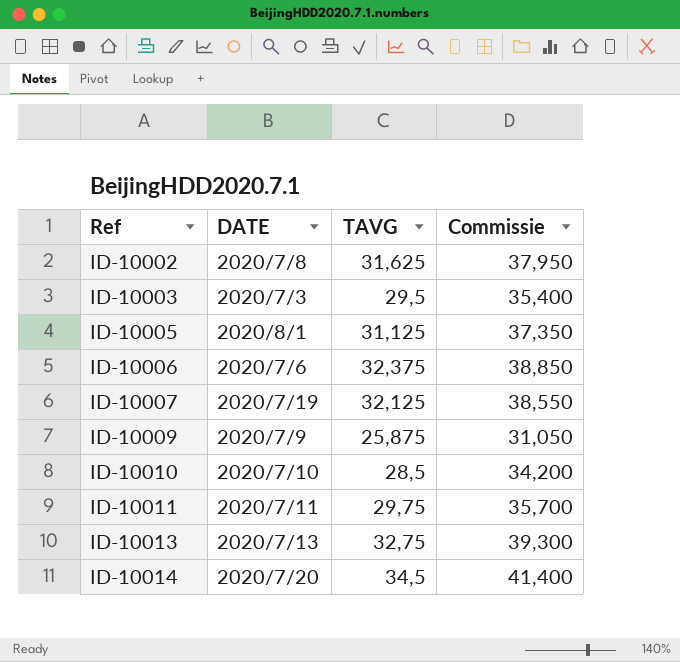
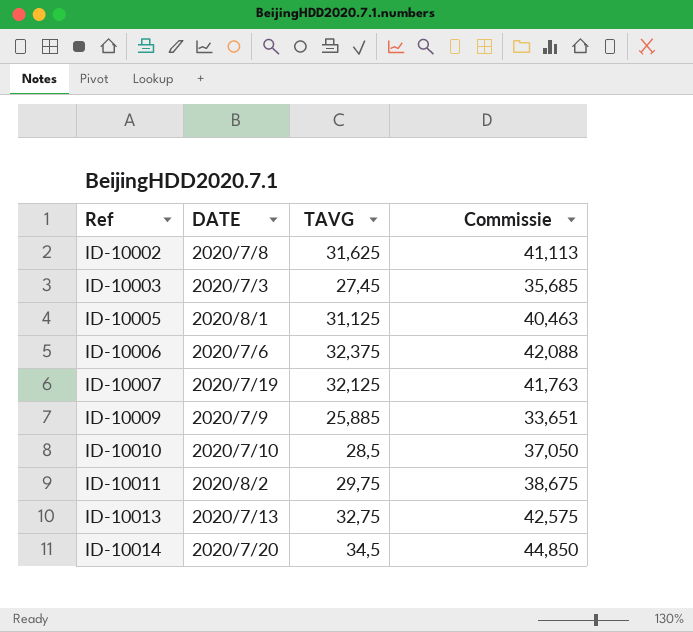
column Commissie | formula: [TAVG] * 1,2 -> [TAVG] * 1,3
ID-10003 | TAVG: 29,5 -> 27,45
ID-10009 | TAVG: 25,875 -> 25,885
ID-10011 | DATE: 2020/7/11 -> 2020/8/2

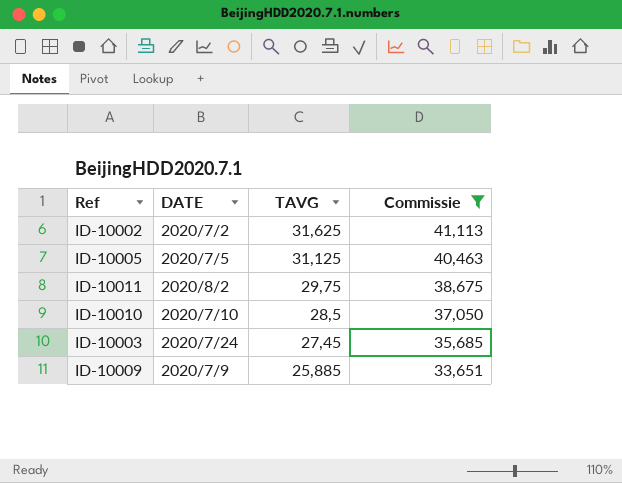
filter: none -> Commissie <= 41,113
row order: Ref ascending -> TAVG descending
ID-10002 | DATE: 2020/7/8 -> 2020/7/2
ID-10005 | DATE: 2020/8/1 -> 2020/7/5
ID-10003 | DATE: 2020/7/3 -> 2020/7/24

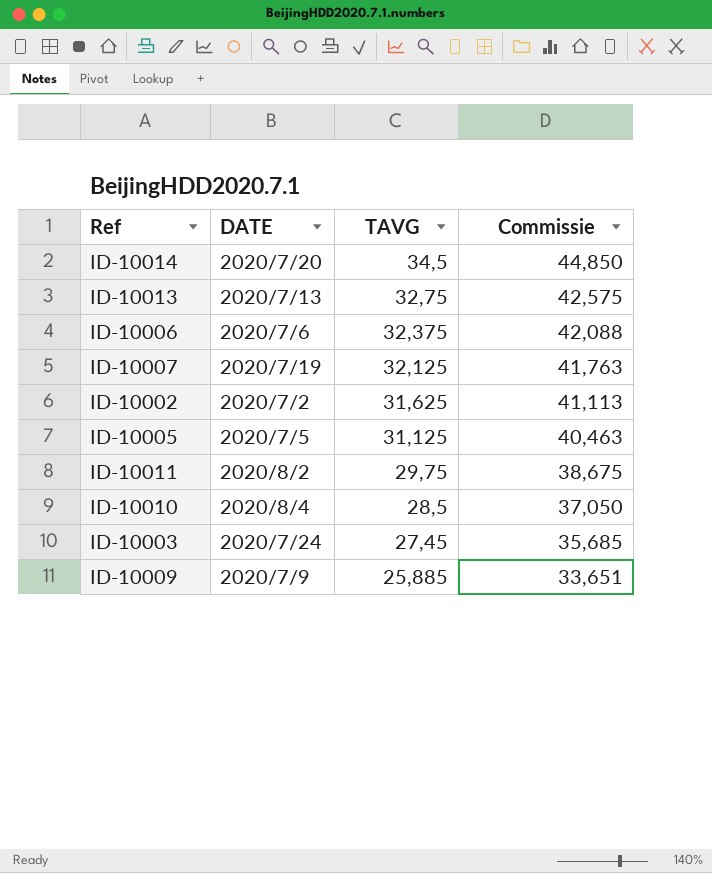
filter: Commissie <= 41,113 -> none
ID-10010 | DATE: 2020/7/10 -> 2020/8/4

